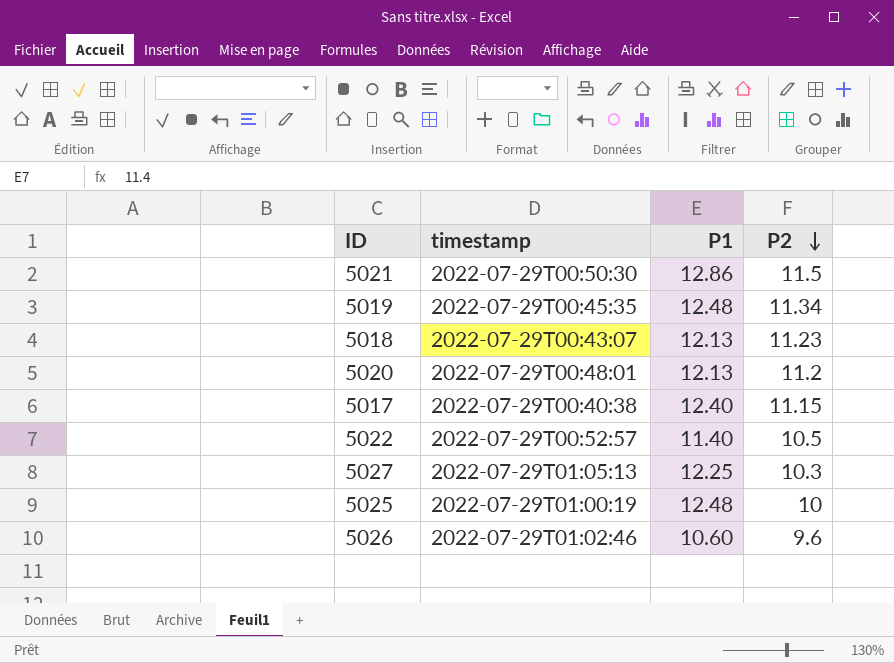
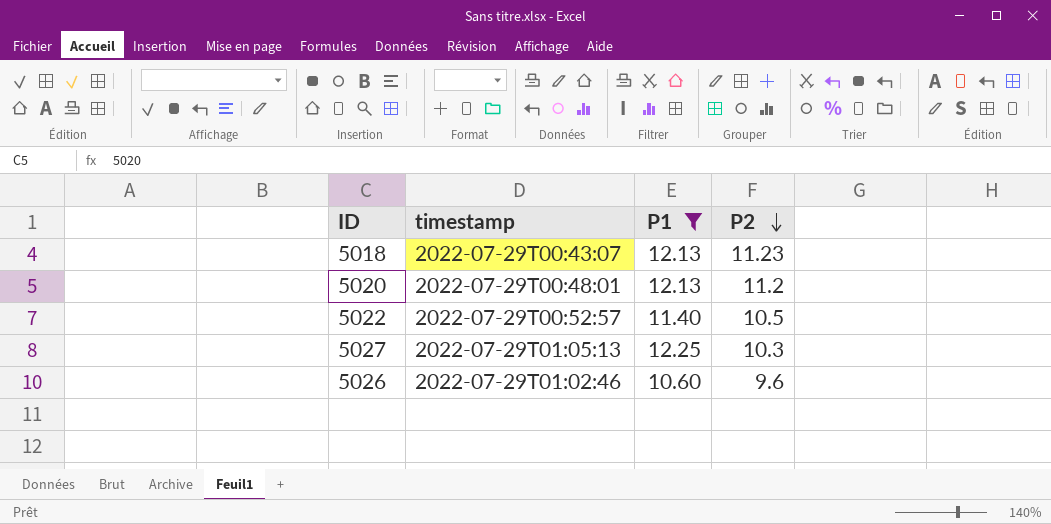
filter: none -> P1 <= 12.25

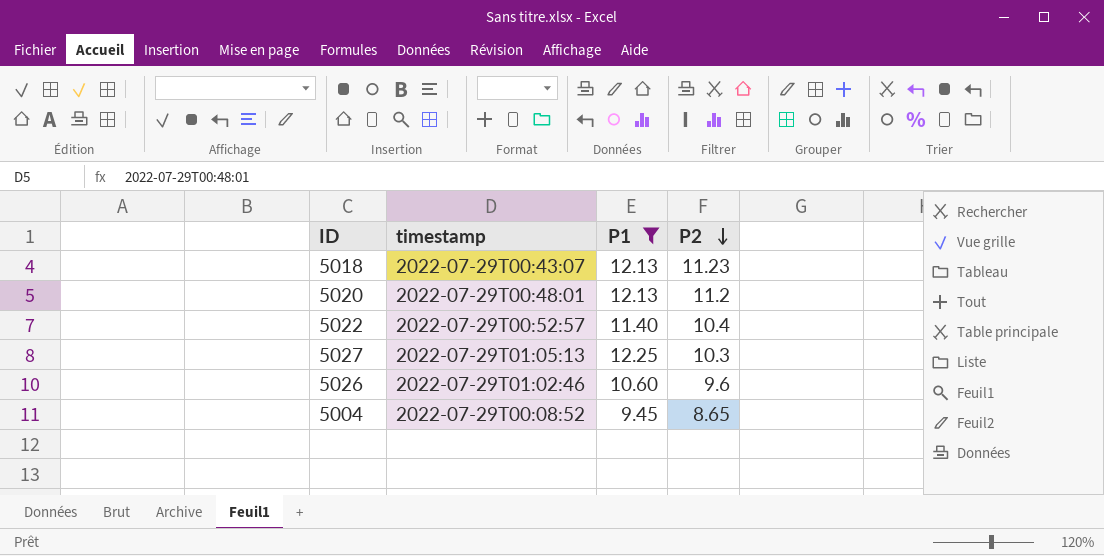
5022 | P2: 10.5 -> 10.4
row 5004: none -> 2022-07-29T00:08:52 | 9.45 | 8.65

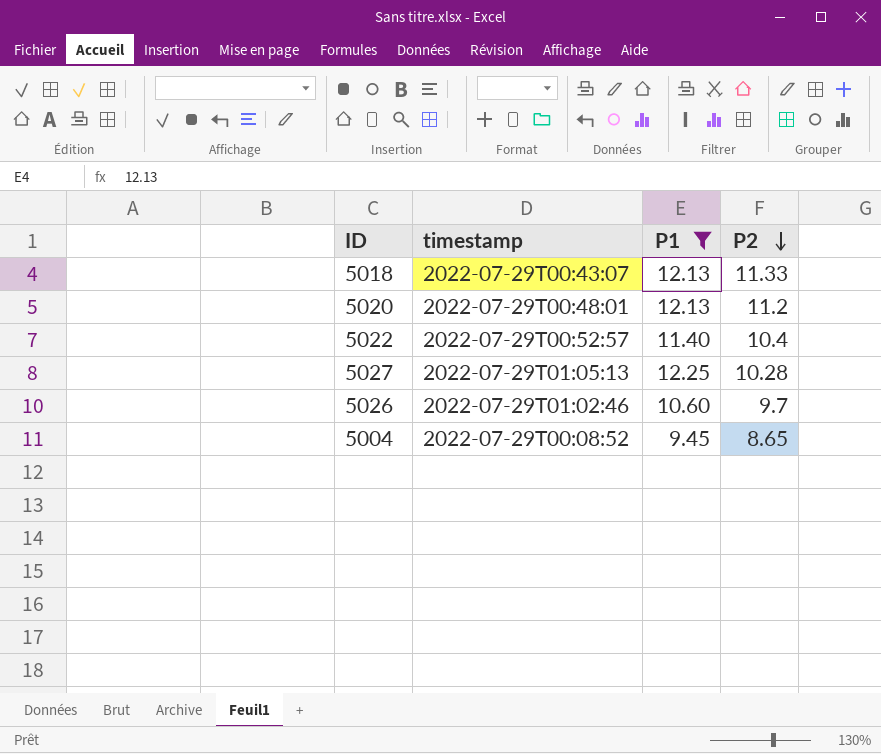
5018 | P2: 11.23 -> 11.33
5027 | P2: 10.3 -> 10.28
5026 | P2: 9.6 -> 9.7

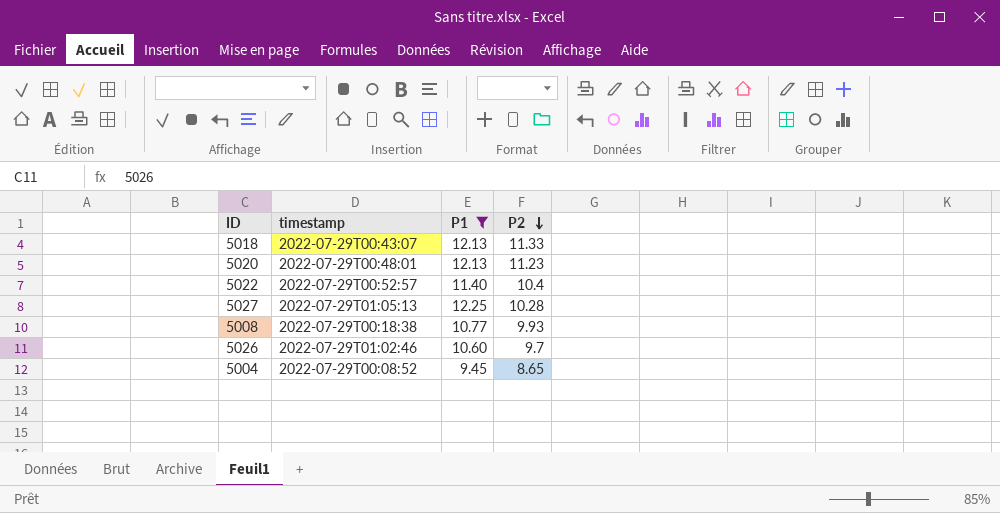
5020 | P2: 11.2 -> 11.23
row 5008: none -> 2022-07-29T00:18:38 | 10.77 | 9.93

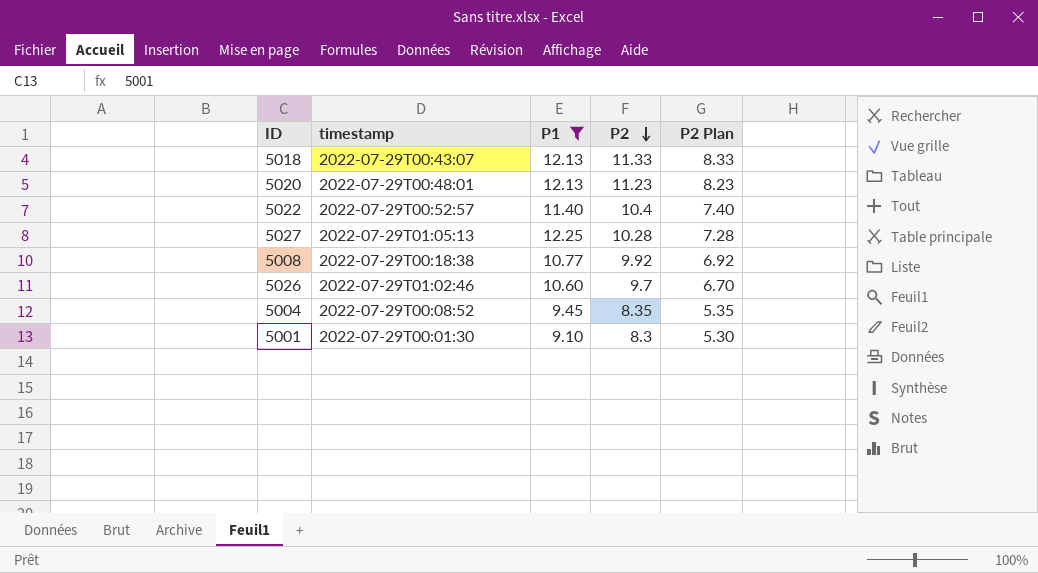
column P2 Plan | formula: none -> [P2] - 3
5008 | P2: 9.93 -> 9.92
5004 | P2: 8.65 -> 8.35
row 5001: none -> 2022-07-29T00:01:30 | 9.10 | 8.3 | 5.30

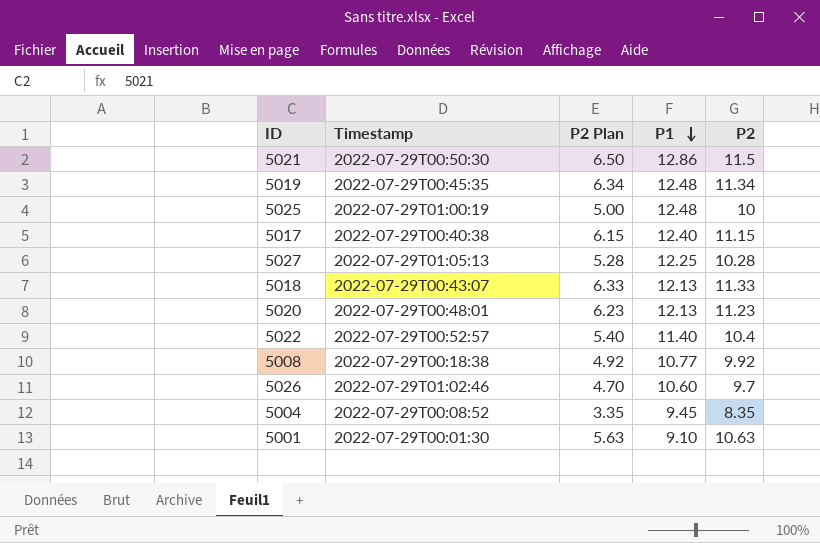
filter: P1 <= 12.25 -> none
row order: P2 descending -> P1 descending
column name: timestamp -> Timestamp
column P2 Plan | formula: [P2] - 3 -> [P2] - 5
column P2 Plan | position: 5 -> 3
5001 | P2: 8.3 -> 10.63

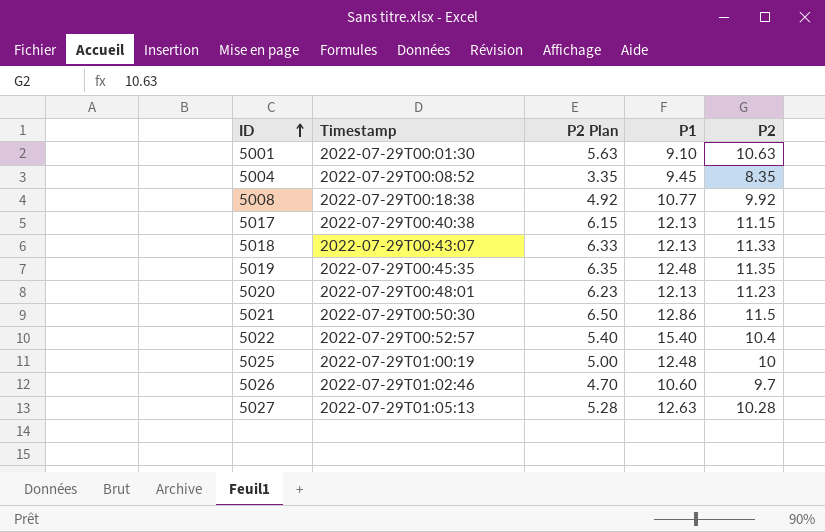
row order: P1 descending -> ID ascending
5017 | P1: 12.40 -> 12.13
5019 | P2 Plan: 6.34 -> 6.35
5019 | P2: 11.34 -> 11.35
5022 | P1: 11.40 -> 15.40
5027 | P1: 12.25 -> 12.63

